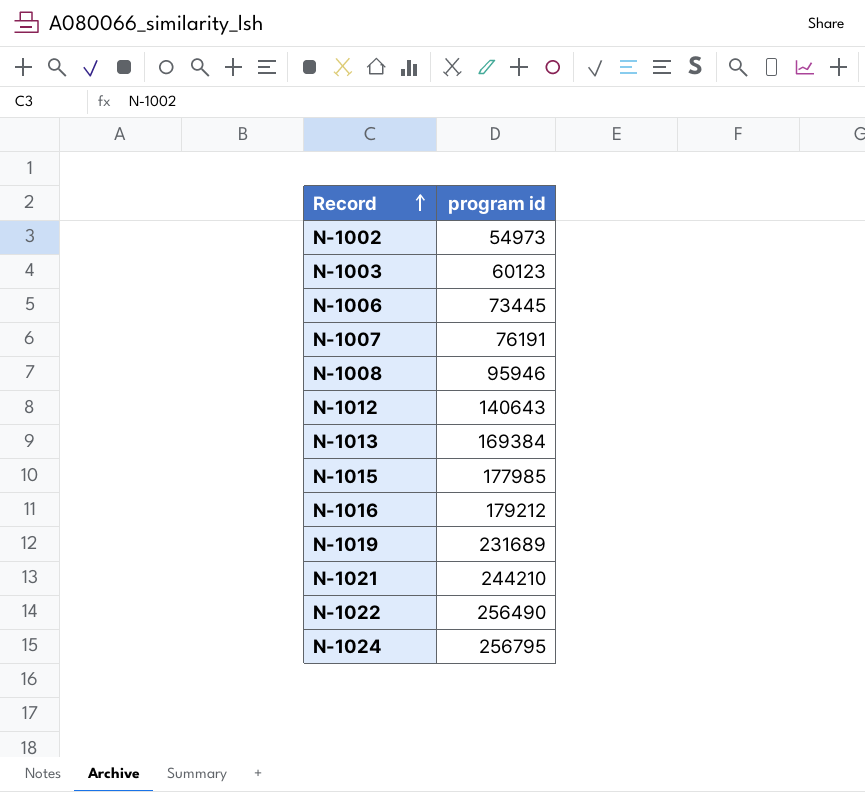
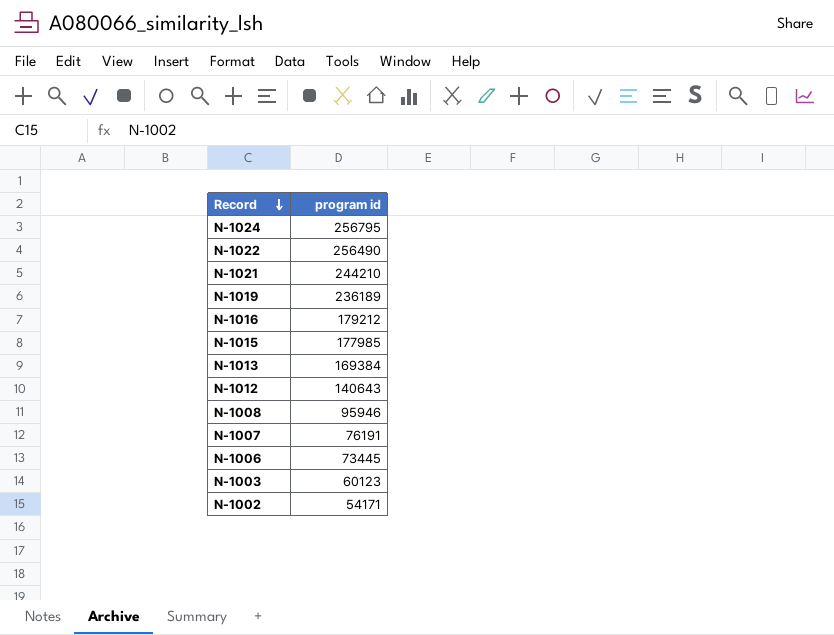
row order: Record ascending -> Record descending
N-1019 | program id: 231689 -> 236189
N-1002 | program id: 54973 -> 54171

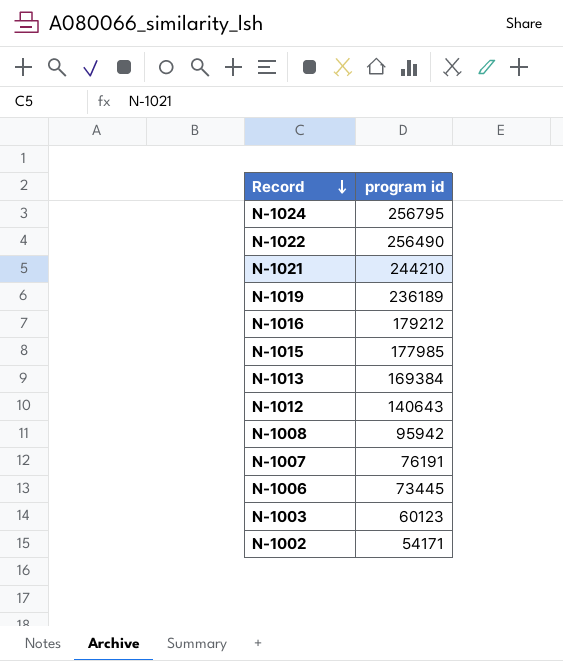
N-1008 | program id: 95946 -> 95942

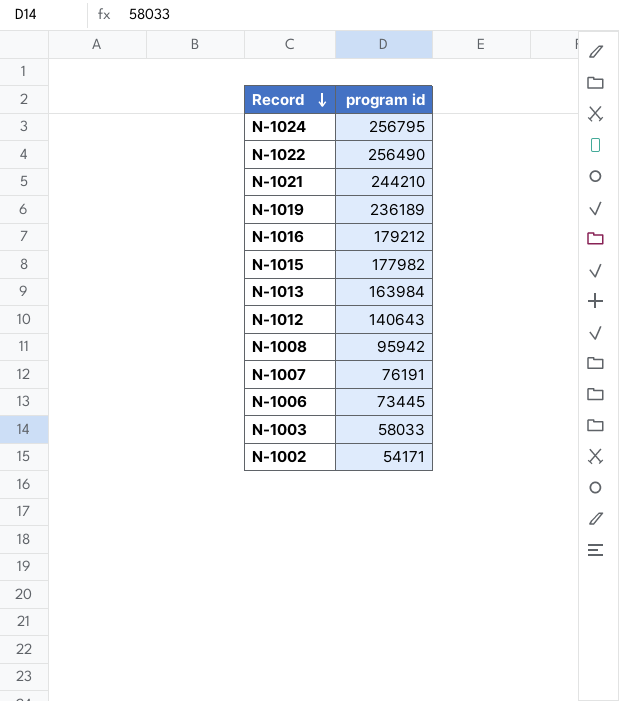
N-1015 | program id: 177985 -> 177982
N-1013 | program id: 169384 -> 163984
N-1003 | program id: 60123 -> 58033

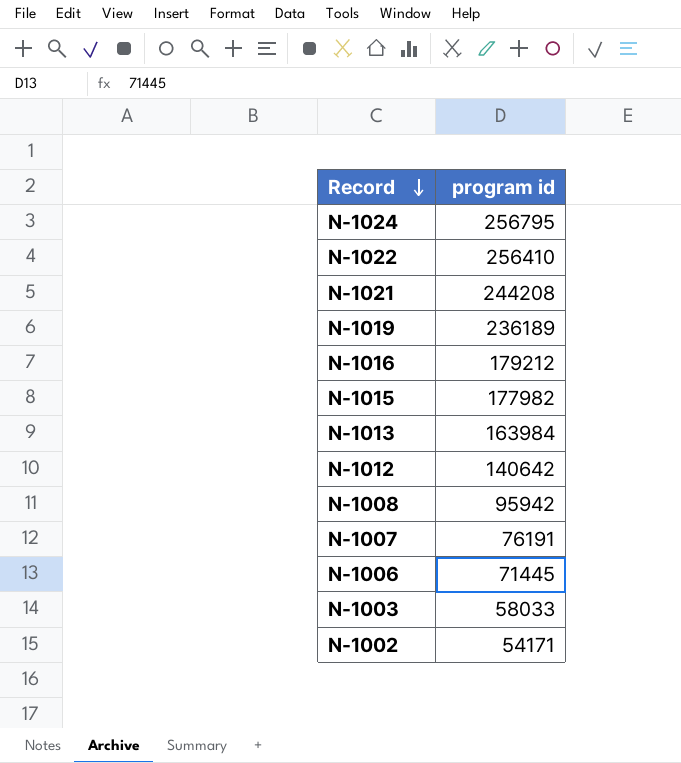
N-1022 | program id: 256490 -> 256410
N-1021 | program id: 244210 -> 244208
N-1012 | program id: 140643 -> 140642
N-1006 | program id: 73445 -> 71445

